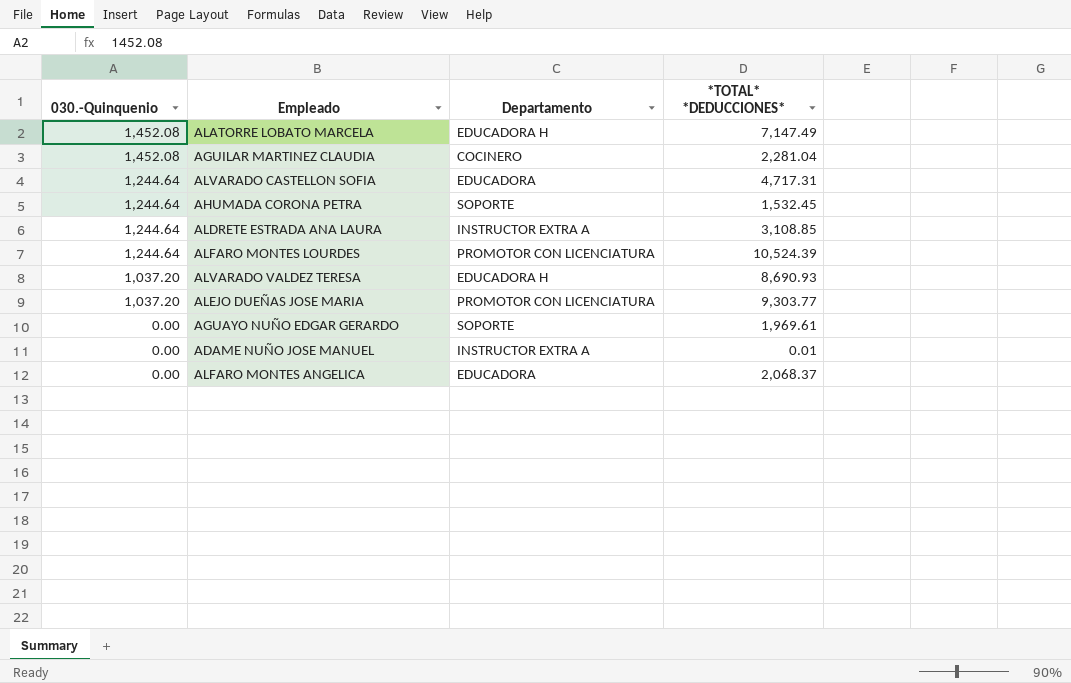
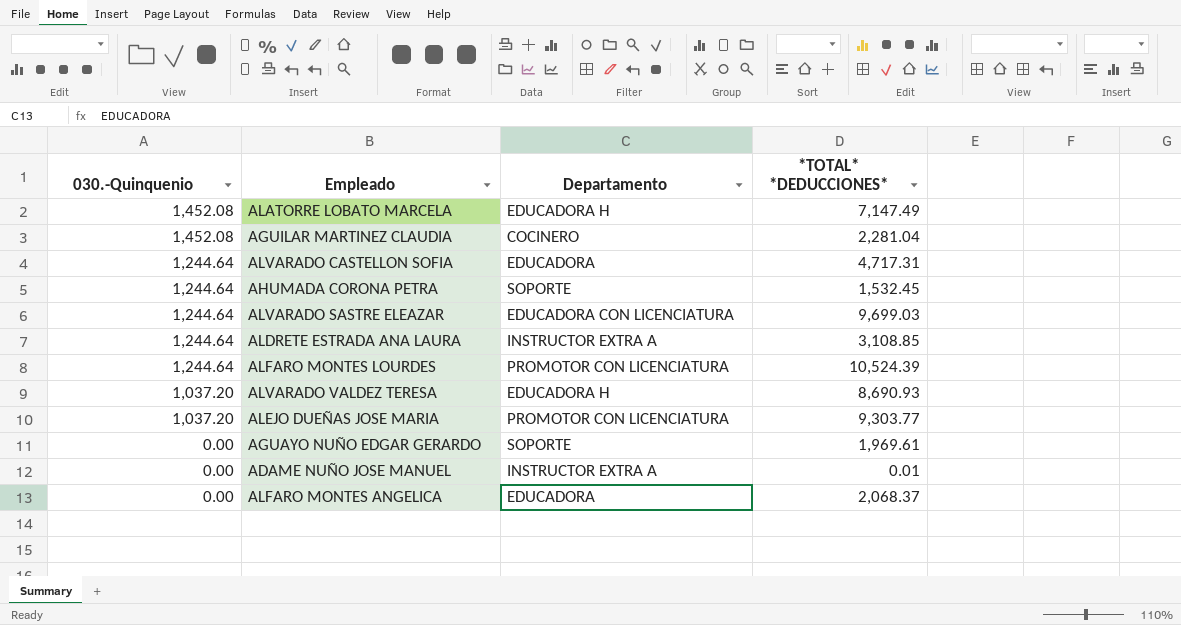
row ALVARADO SASTRE ELEAZAR: none -> 1,244.64 | EDUCADORA CON LICENCIATURA | 9,699.03

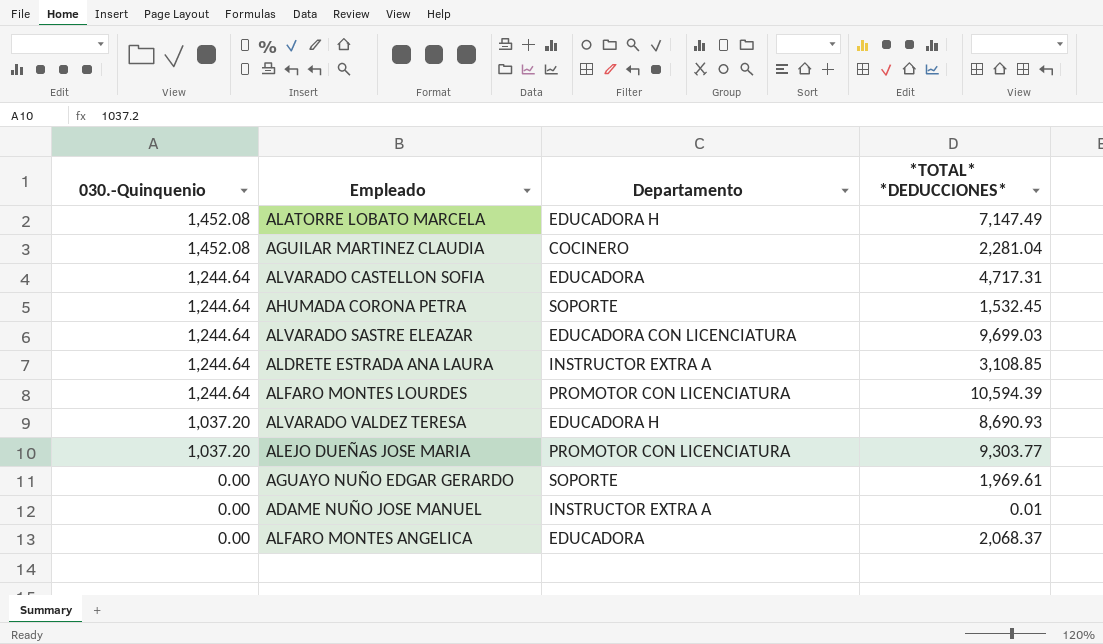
ALFARO MONTES LOURDES | *TOTAL* *DEDUCCIONES*: 10,524.39 -> 10,594.39

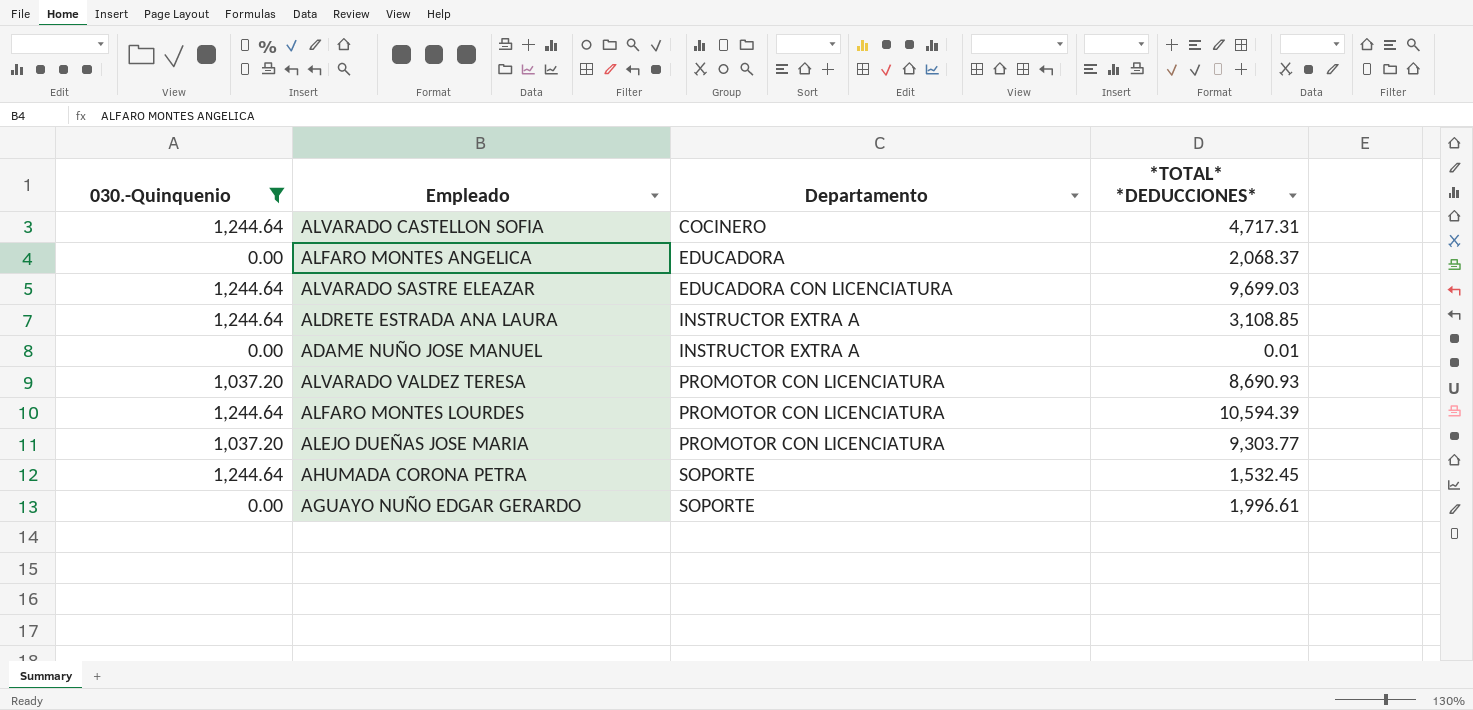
filter: none -> 030.-Quinquenio != 1,452.08
row order: 030.-Quinquenio descending -> Departamento ascending
ALVARADO CASTELLON SOFIA | Departamento: EDUCADORA -> COCINERO
ALVARADO VALDEZ TERESA | Departamento: EDUCADORA H -> PROMOTOR CON LICENCIATURA
AGUAYO NUÑO EDGAR GERARDO | *TOTAL* *DEDUCCIONES*: 1,969.61 -> 1,996.61

